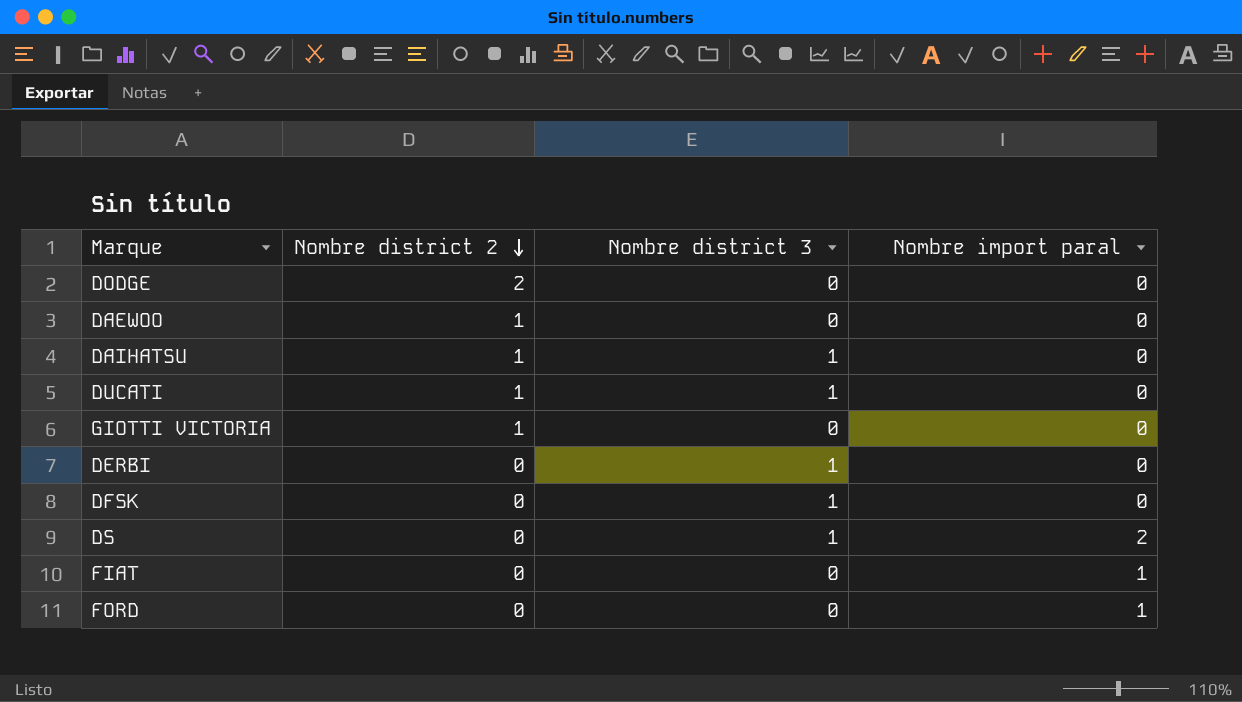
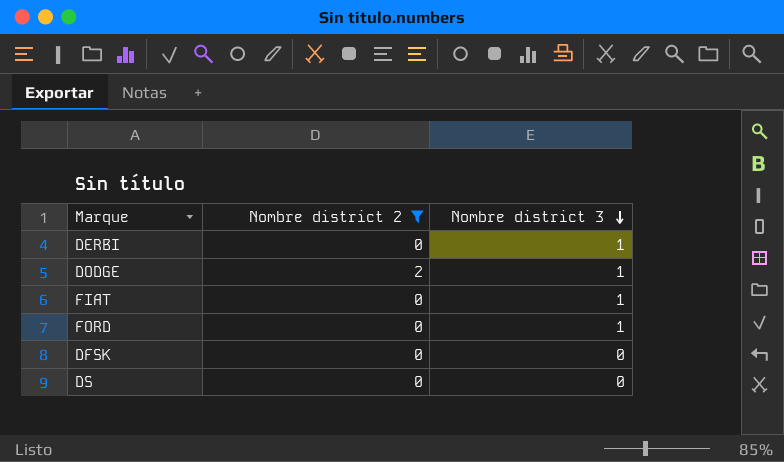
filter: none -> Nombre district 2 != 1
row order: Nombre district 2 descending -> Nombre district 3 descending
column Nombre import paral | position: 4 -> none
DODGE | Nombre district 3: 0 -> 1
FIAT | Nombre district 3: 0 -> 1
FORD | Nombre district 3: 0 -> 1
DFSK | Nombre district 3: 1 -> 0
DS | Nombre district 3: 1 -> 0

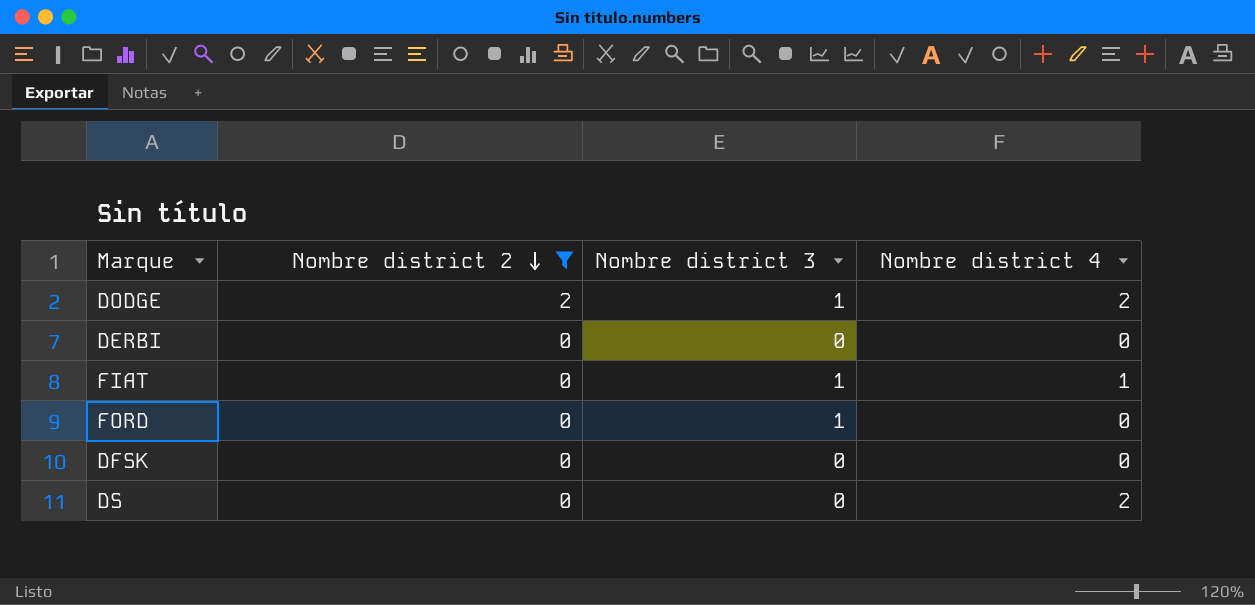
row order: Nombre district 3 descending -> Nombre district 2 descending
column Nombre district 4 | position: none -> 4
DERBI | Nombre district 3: 1 -> 0

